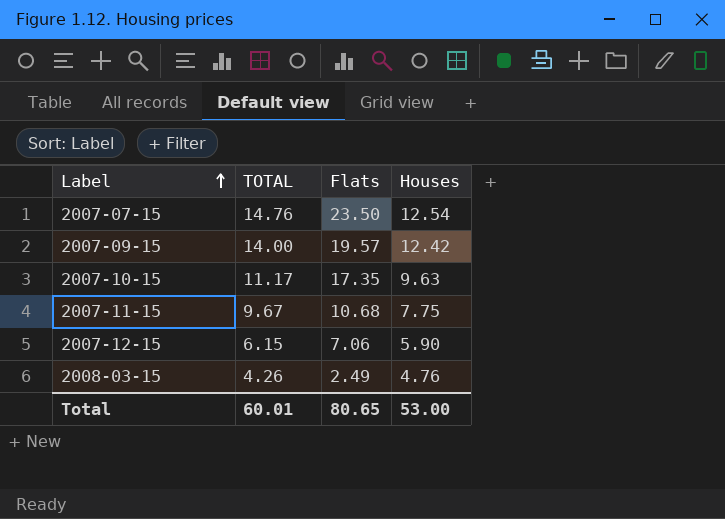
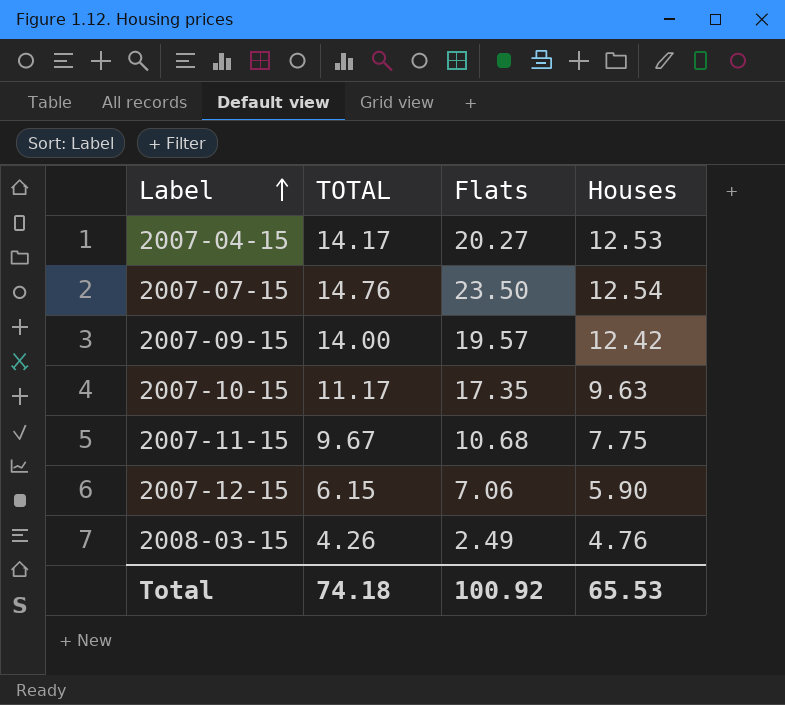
row 2007-04-15: none -> 14.17 | 20.27 | 12.53
Total | TOTAL: 60.01 -> 74.18
Total | Flats: 80.65 -> 100.92
Total | Houses: 53.00 -> 65.53

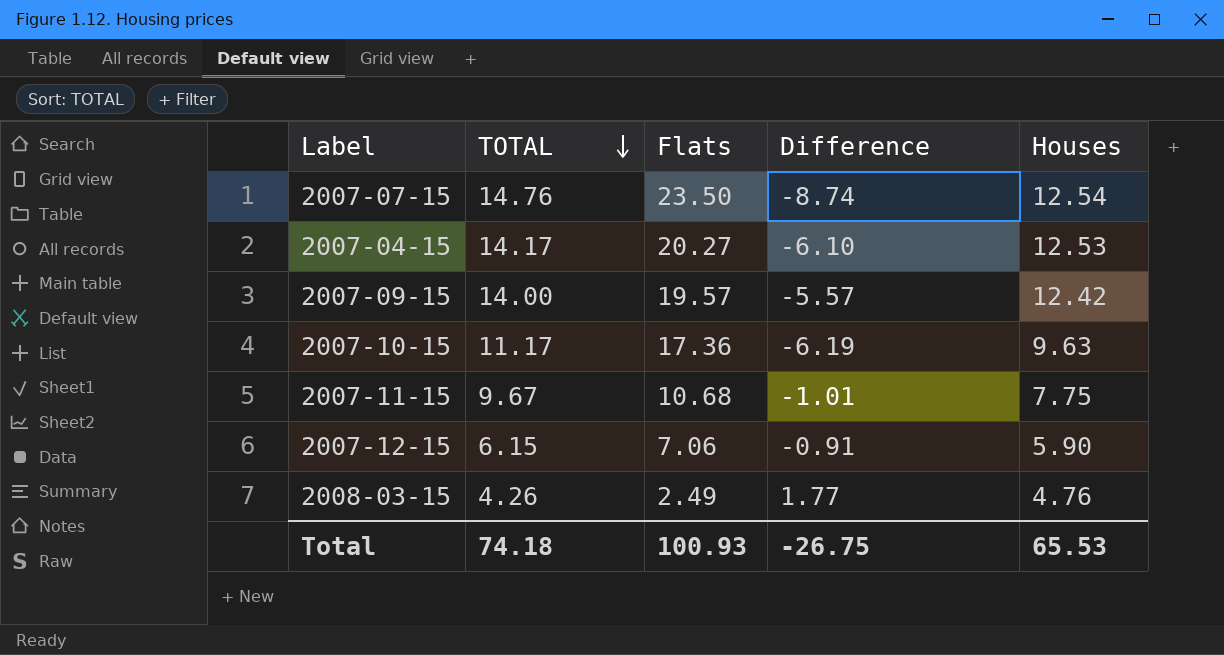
row order: Label ascending -> TOTAL descending
column Difference | formula: none -> [TOTAL] - [Flats]
2007-10-15 | Flats: 17.35 -> 17.36
Total | Flats: 100.92 -> 100.93

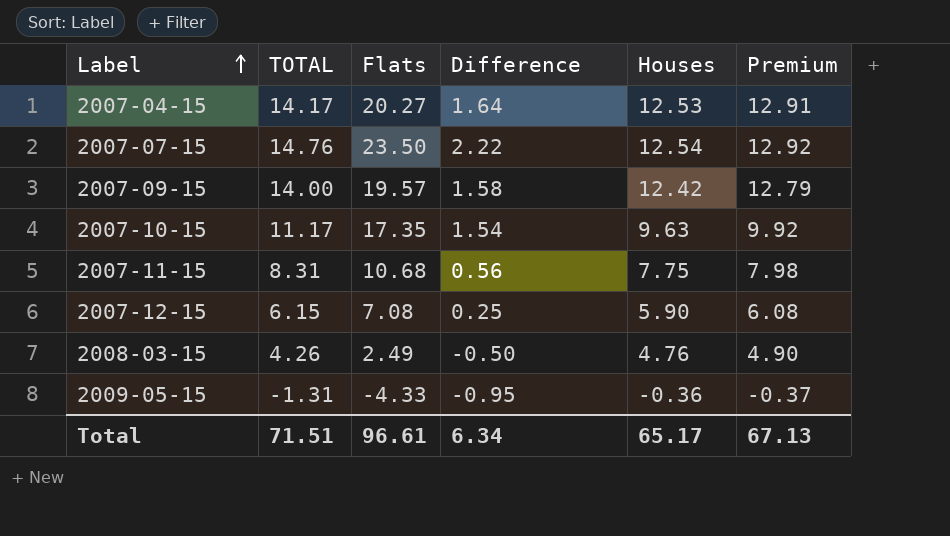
row order: TOTAL descending -> Label ascending
column Difference | formula: [TOTAL] - [Flats] -> [TOTAL] - [Houses]
column Premium | formula: none -> [Houses] * 1.03
2007-10-15 | Flats: 17.36 -> 17.35
2007-11-15 | TOTAL: 9.67 -> 8.31
2007-12-15 | Flats: 7.06 -> 7.08
row 2009-05-15: none -> -1.31 | -4.33 | -0.95 | -0.36 | -0.37
Total | TOTAL: 74.18 -> 71.51
Total | Flats: 100.93 -> 96.61
Total | Difference: -26.75 -> 6.34
Total | Houses: 65.53 -> 65.17

